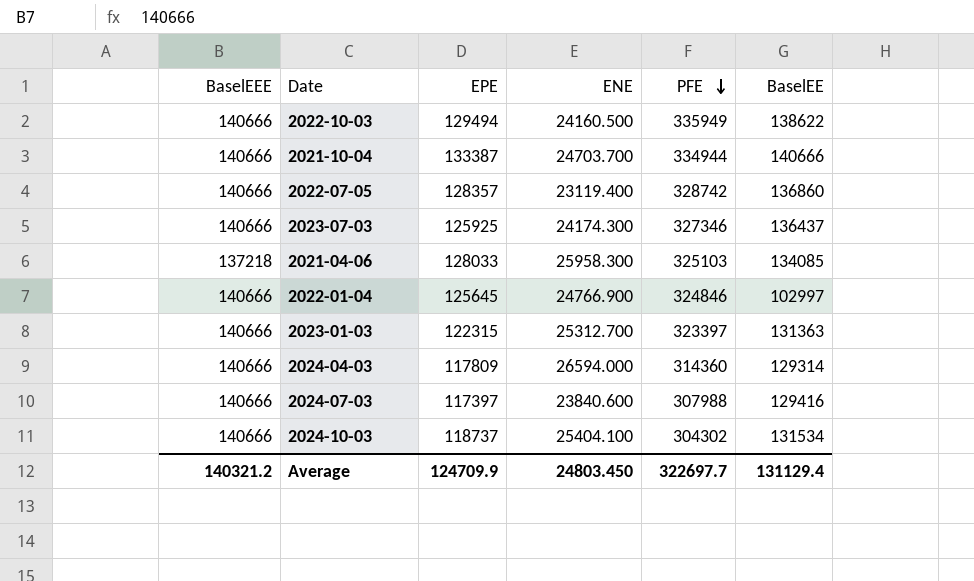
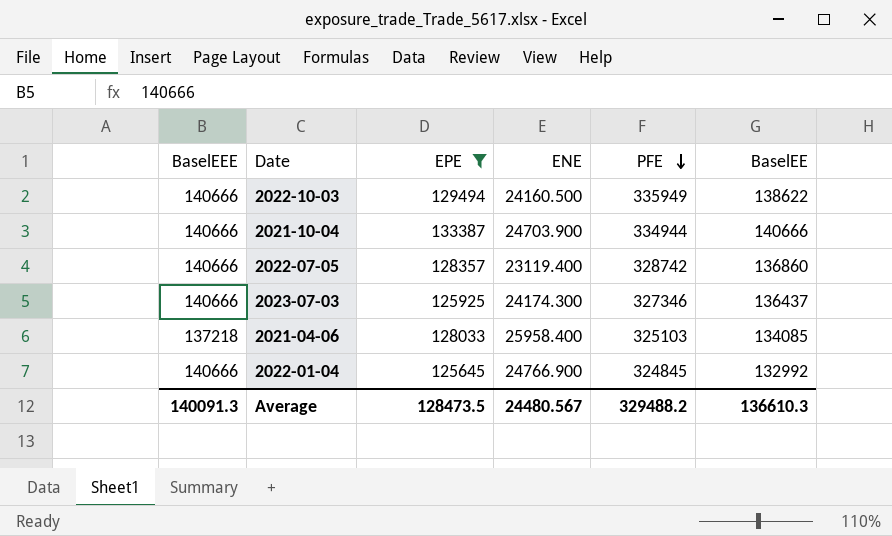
filter: none -> EPE >= 125645
2021-10-04 | ENE: 24703.700 -> 24703.900
2021-04-06 | ENE: 25958.300 -> 25958.400
2022-01-04 | PFE: 324846 -> 324845
2022-01-04 | BaselEE: 102997 -> 132992
Average | BaselEEE: 140321.2 -> 140091.3
Average | EPE: 124709.9 -> 128473.5
Average | ENE: 24803.450 -> 24480.567
Average | PFE: 322697.7 -> 329488.2
Average | BaselEE: 131129.4 -> 136610.3

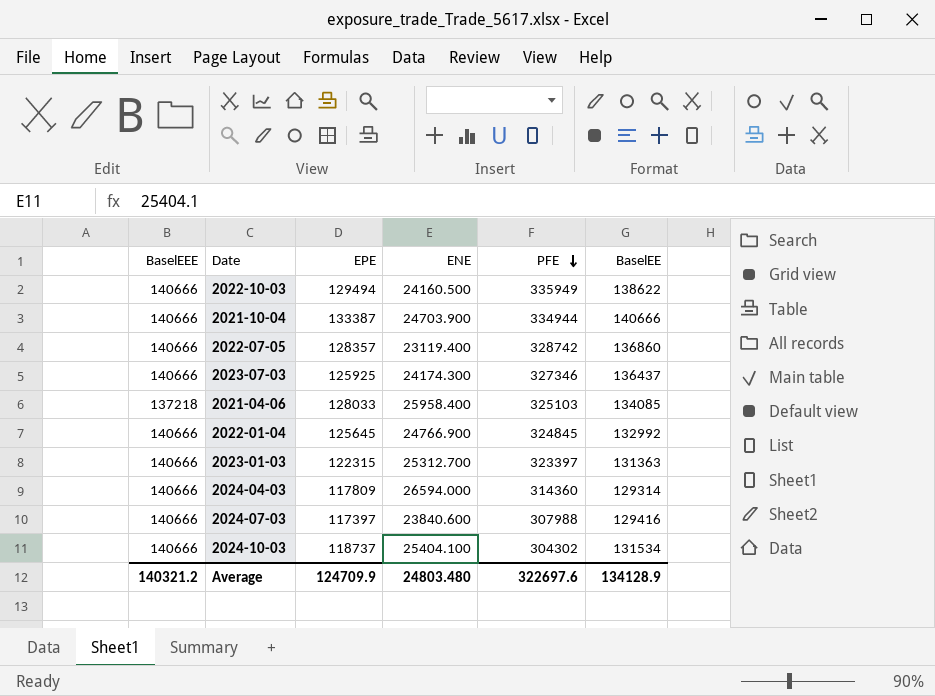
filter: EPE >= 125645 -> none
Average | BaselEEE: 140091.3 -> 140321.2
Average | EPE: 128473.5 -> 124709.9
Average | ENE: 24480.567 -> 24803.480
Average | PFE: 329488.2 -> 322697.6
Average | BaselEE: 136610.3 -> 134128.9

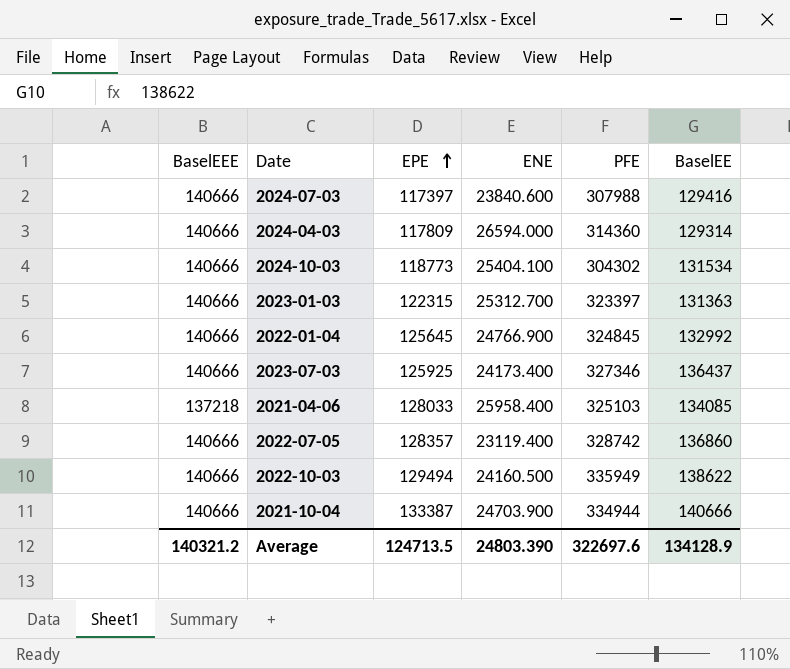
row order: PFE descending -> EPE ascending
2024-10-03 | EPE: 118737 -> 118773
2023-07-03 | ENE: 24174.300 -> 24173.400
Average | EPE: 124709.9 -> 124713.5
Average | ENE: 24803.480 -> 24803.390

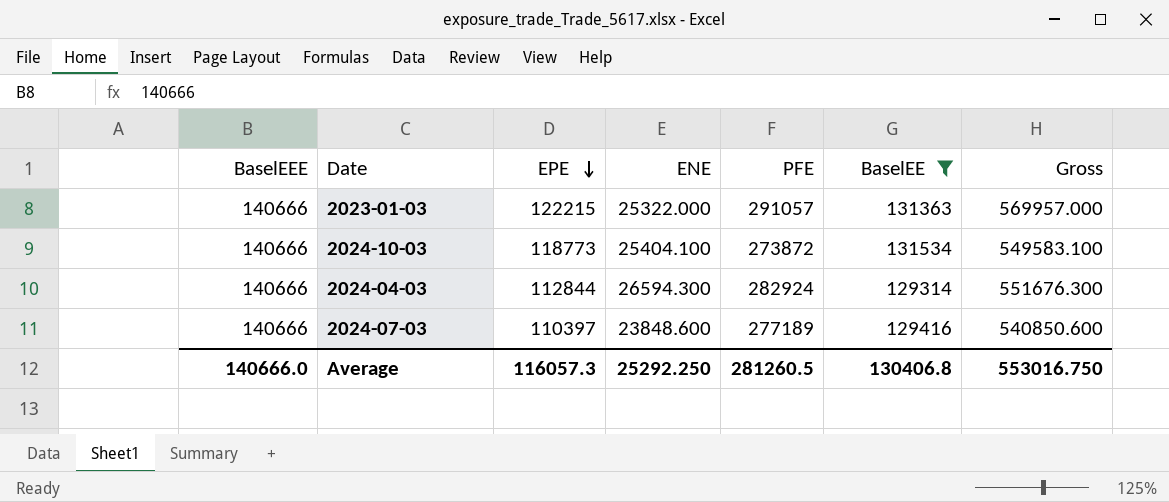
filter: none -> BaselEE <= 131534
row order: EPE ascending -> EPE descending
column Gross | formula: none -> [EPE] + [ENE] + [PFE] + [BaselEE]
2023-01-03 | EPE: 122315 -> 122215
2023-01-03 | ENE: 25312.700 -> 25322.000
2023-01-03 | PFE: 323397 -> 291057
2024-10-03 | PFE: 304302 -> 273872
2024-04-03 | EPE: 117809 -> 112844
2024-04-03 | ENE: 26594.000 -> 26594.300
2024-04-03 | PFE: 314360 -> 282924
2024-07-03 | EPE: 117397 -> 110397
2024-07-03 | ENE: 23840.600 -> 23848.600
2024-07-03 | PFE: 307988 -> 277189
Average | BaselEEE: 140321.2 -> 140666.0
Average | EPE: 124713.5 -> 116057.3
Average | ENE: 24803.390 -> 25292.250
Average | PFE: 322697.6 -> 281260.5
Average | BaselEE: 134128.9 -> 130406.8

